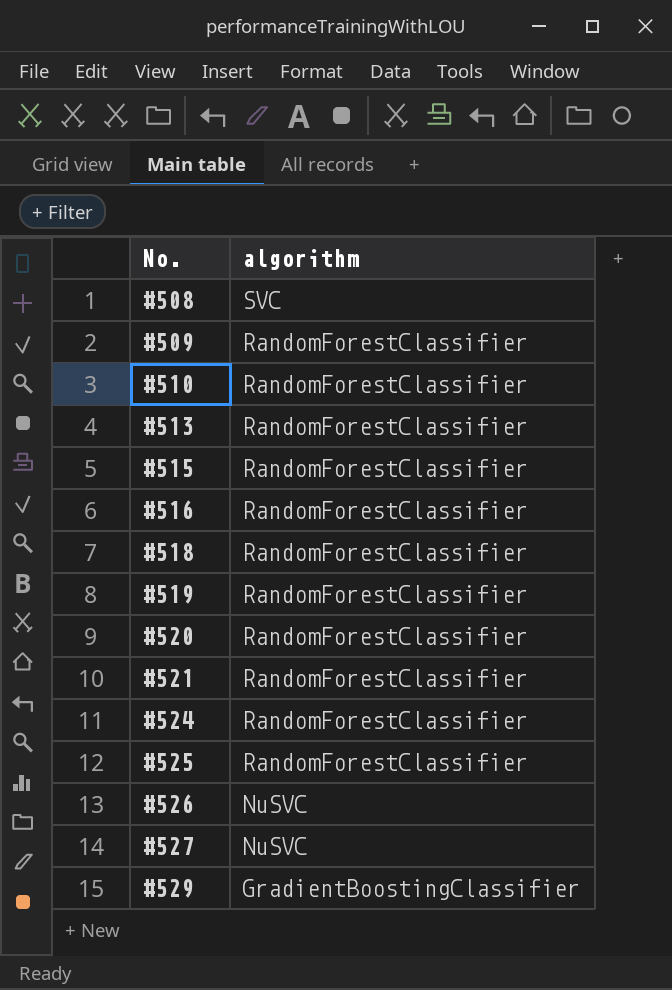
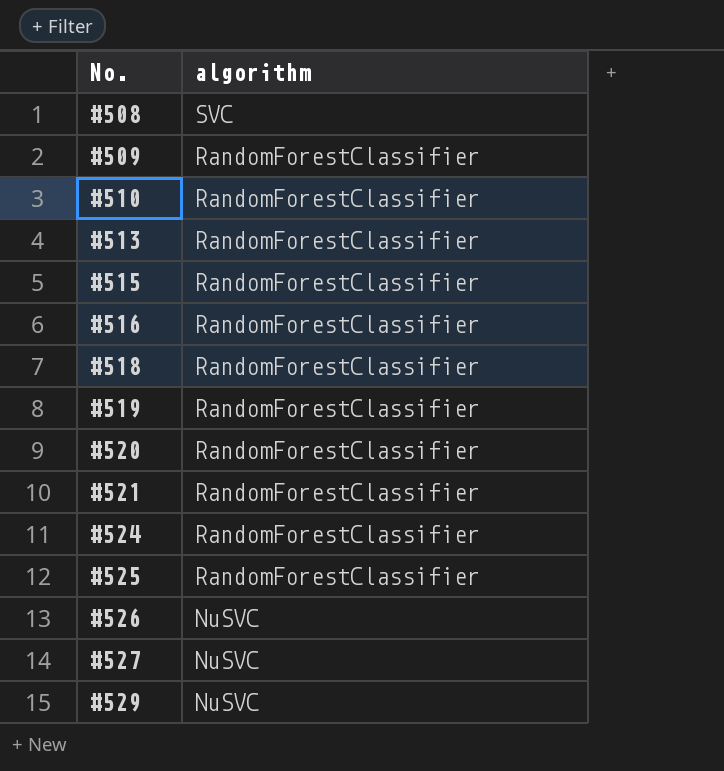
#529 | algorithm: GradientBoostingClassifier -> NuSVC

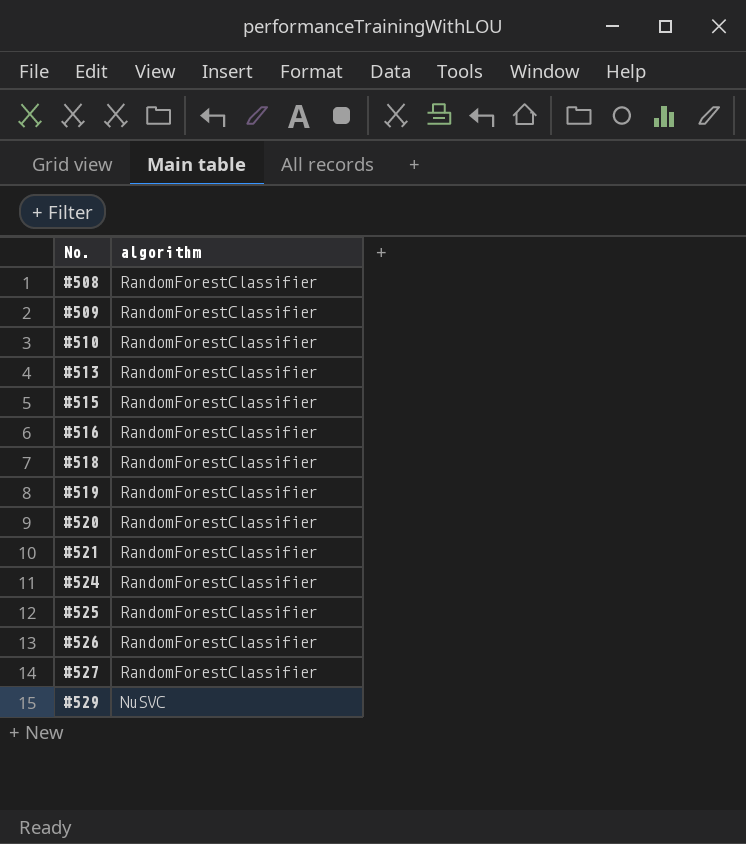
#508 | algorithm: SVC -> RandomForestClassifier
#526 | algorithm: NuSVC -> RandomForestClassifier
#527 | algorithm: NuSVC -> RandomForestClassifier

